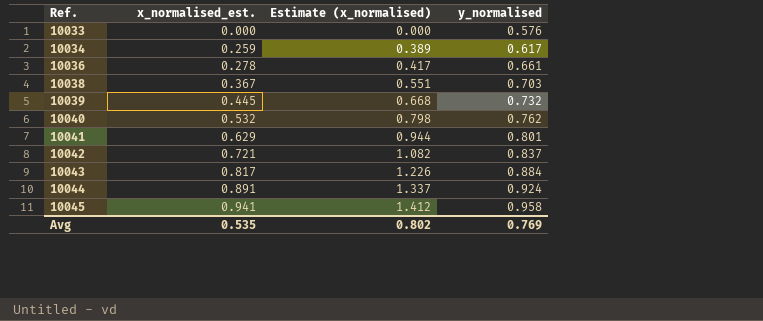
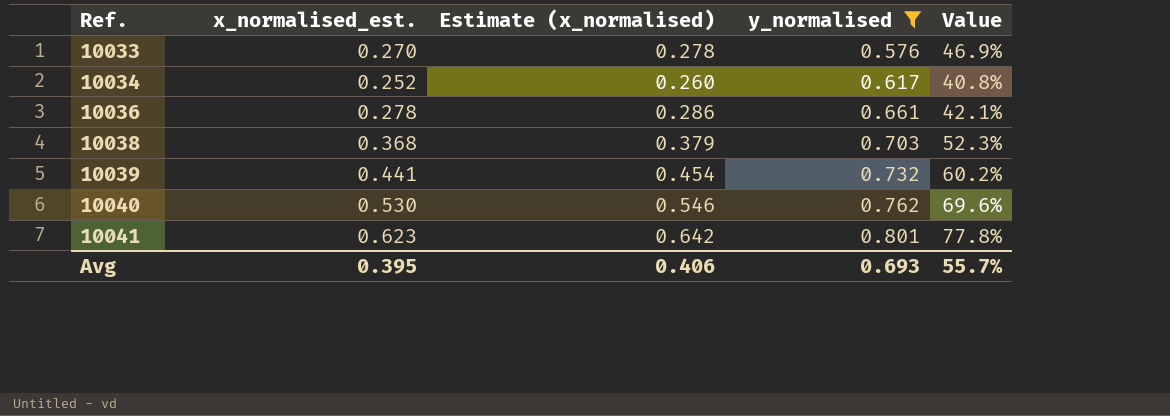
filter: none -> y_normalised <= 0.801
column Estimate (x_normalised) | formula: [x_normalised_est.] * 1.5 -> [x_normalised_est.] * 1.03
column Value | formula: none -> [x_normalised_est.] / [y_normalised]
10033 | x_normalised_est.: 0.000 -> 0.270
10034 | x_normalised_est.: 0.259 -> 0.252
10038 | x_normalised_est.: 0.367 -> 0.368
10039 | x_normalised_est.: 0.445 -> 0.441
10040 | x_normalised_est.: 0.532 -> 0.530
10041 | x_normalised_est.: 0.629 -> 0.623
Avg | x_normalised_est.: 0.535 -> 0.395
Avg | Estimate (x_normalised): 0.802 -> 0.406
Avg | y_normalised: 0.769 -> 0.693

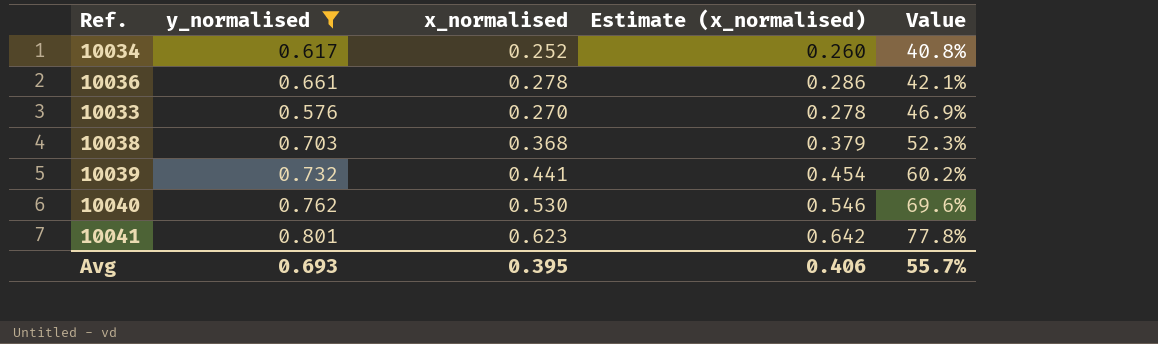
row order: Ref. ascending -> Value ascending
column y_normalised | position: 4 -> 2
column name: x_normalised_est. -> x_normalised

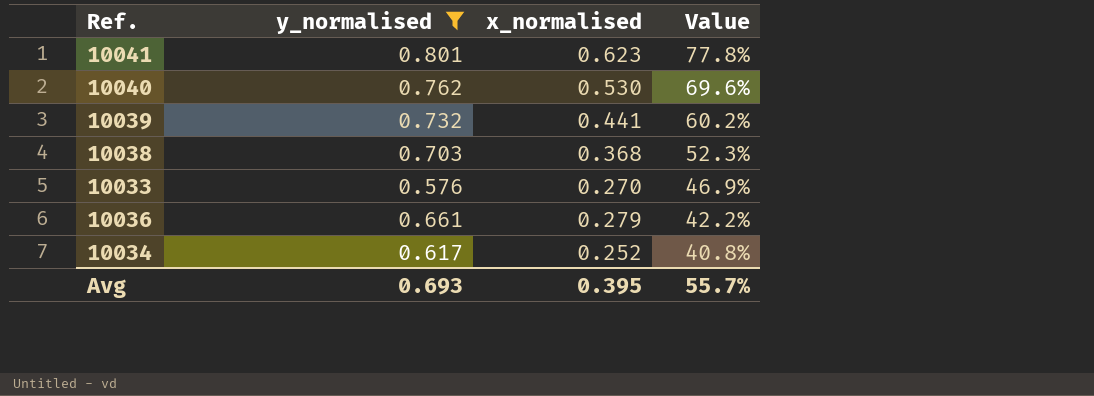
row order: Value ascending -> Value descending
column Estimate (x_normalised) | formula: [x_normalised] * 1.03 -> none
10036 | x_normalised: 0.278 -> 0.279
10036 | Value: 42.1% -> 42.2%

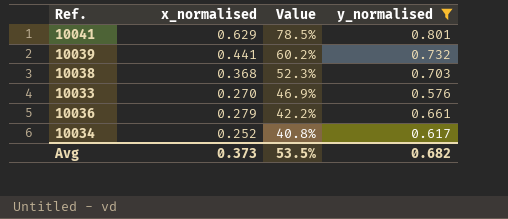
column y_normalised | position: 2 -> 4
row 10040: 0.762 | 0.530 | 69.6% -> none
10041 | x_normalised: 0.623 -> 0.629
10041 | Value: 77.8% -> 78.5%
Avg | x_normalised: 0.395 -> 0.373
Avg | Value: 55.7% -> 53.5%
Avg | y_normalised: 0.693 -> 0.682

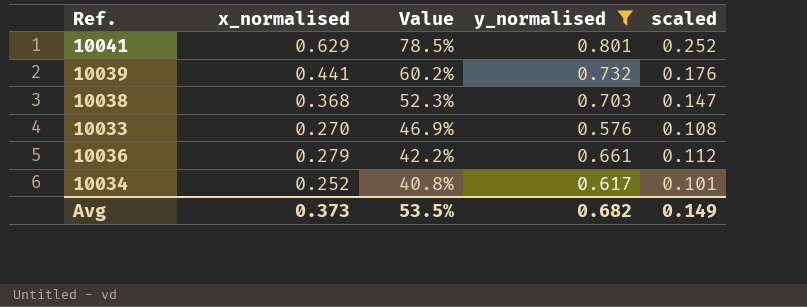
column scaled | formula: none -> [x_normalised] * 0.4

